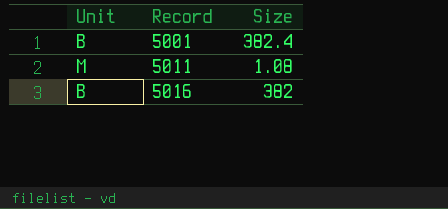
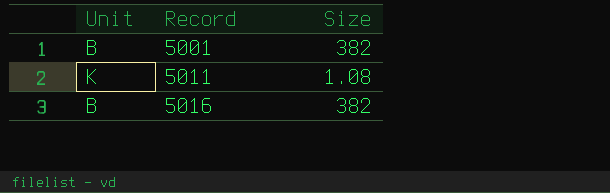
5001 | Size: 382.4 -> 382
5011 | Unit: M -> K

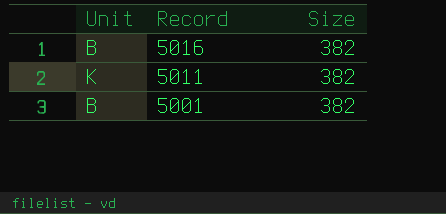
row order: Record ascending -> Record descending
5011 | Size: 1.08 -> 382

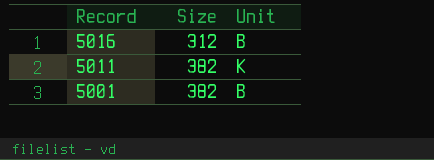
column Unit | position: 1 -> 3
5016 | Size: 382 -> 312

